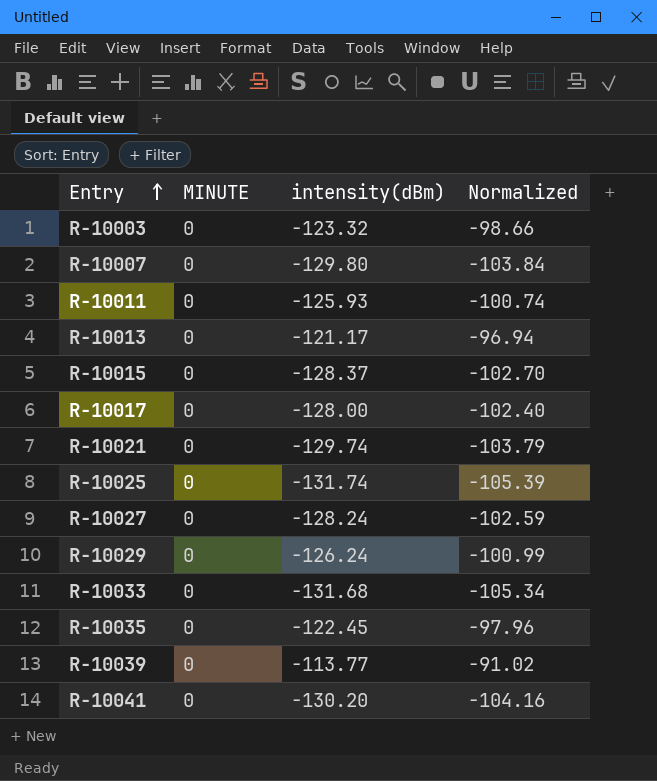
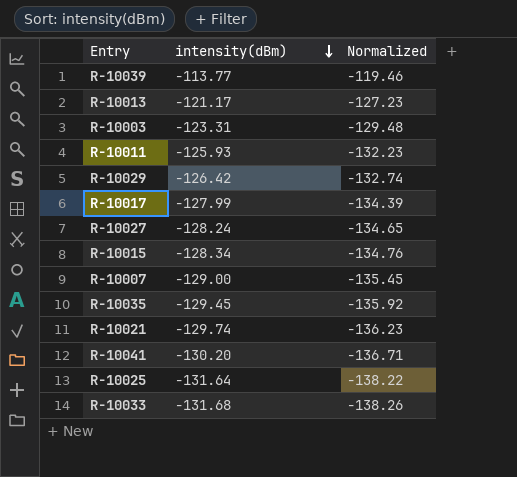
row order: Entry ascending -> intensity(dBm) descending
column MINUTE | position: 2 -> none
column Normalized | formula: [intensity(dBm)] * 0.8 -> [intensity(dBm)] * 1.05
R-10003 | intensity(dBm): -123.32 -> -123.31
R-10029 | intensity(dBm): -126.24 -> -126.42
R-10017 | intensity(dBm): -128.00 -> -127.99
R-10015 | intensity(dBm): -128.37 -> -128.34
R-10007 | intensity(dBm): -129.80 -> -129.00
R-10035 | intensity(dBm): -122.45 -> -129.45
R-10025 | intensity(dBm): -131.74 -> -131.64

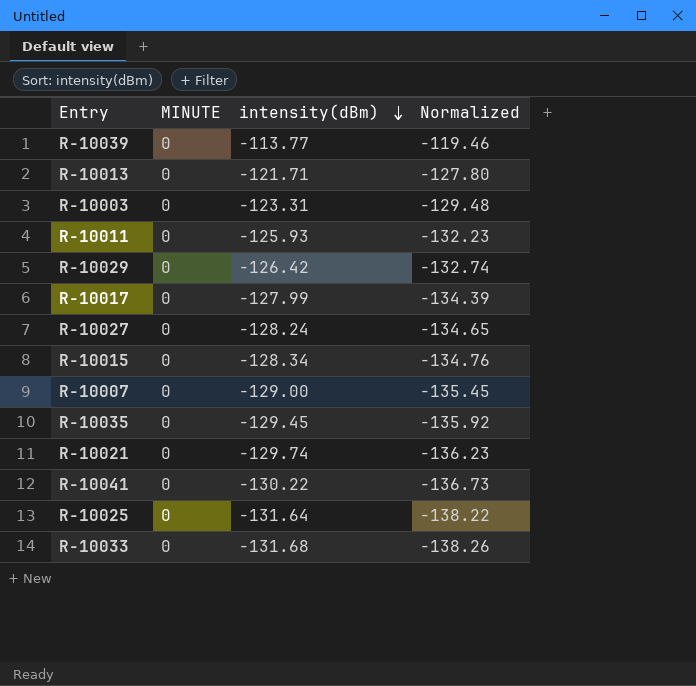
column MINUTE | position: none -> 2
R-10013 | intensity(dBm): -121.17 -> -121.71
R-10013 | Normalized: -127.23 -> -127.80
R-10041 | intensity(dBm): -130.20 -> -130.22
R-10041 | Normalized: -136.71 -> -136.73

